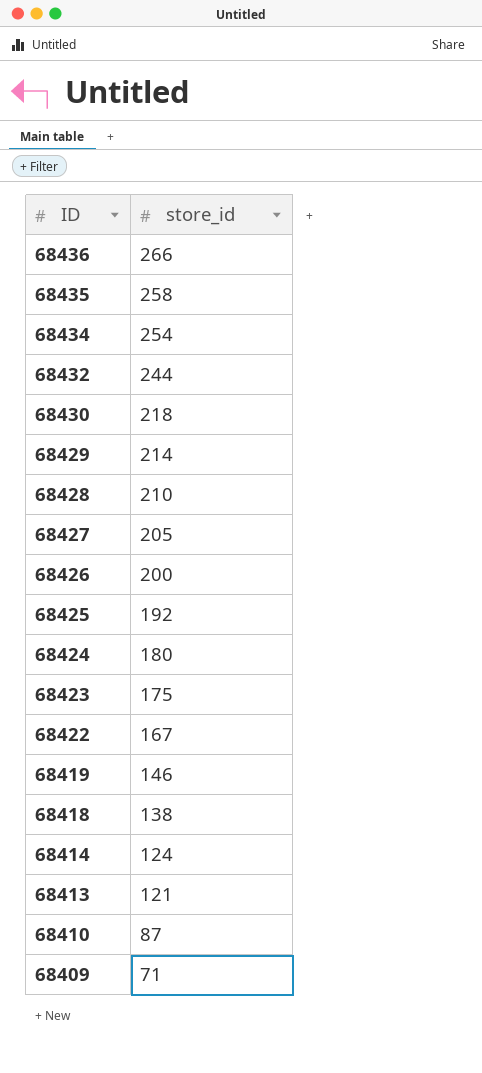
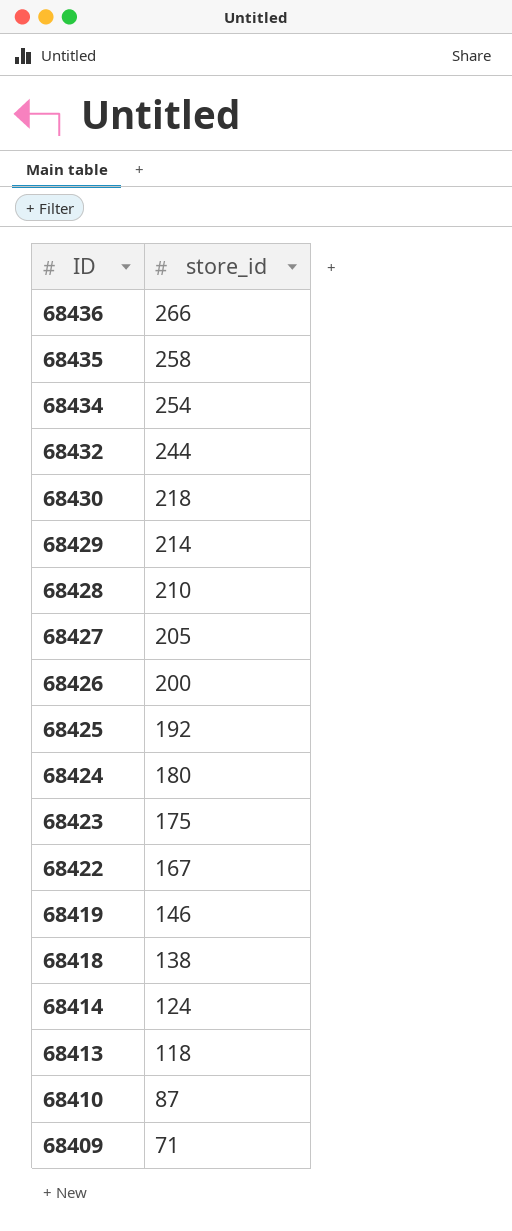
68413 | store_id: 121 -> 118

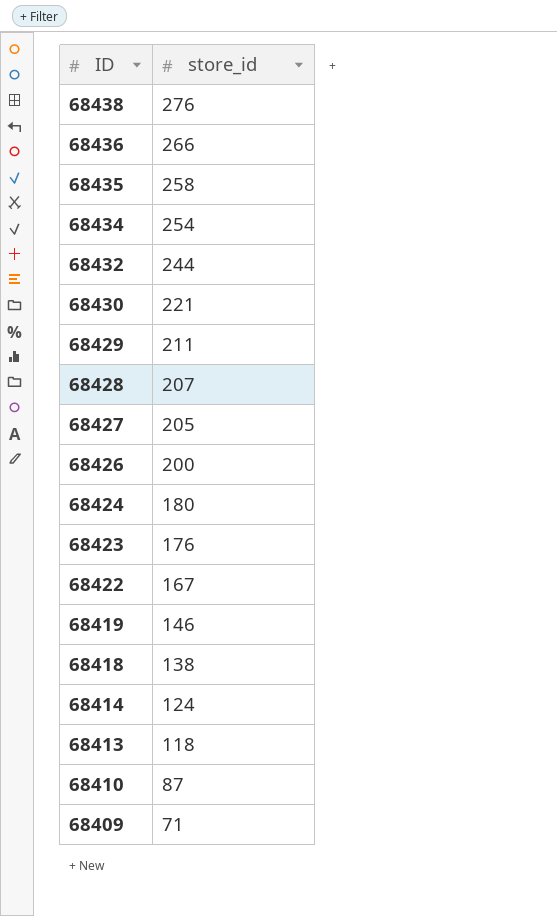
row 68425: 192 -> none
row 68438: none -> 276
68430 | store_id: 218 -> 221
68429 | store_id: 214 -> 211
68428 | store_id: 210 -> 207
68423 | store_id: 175 -> 176

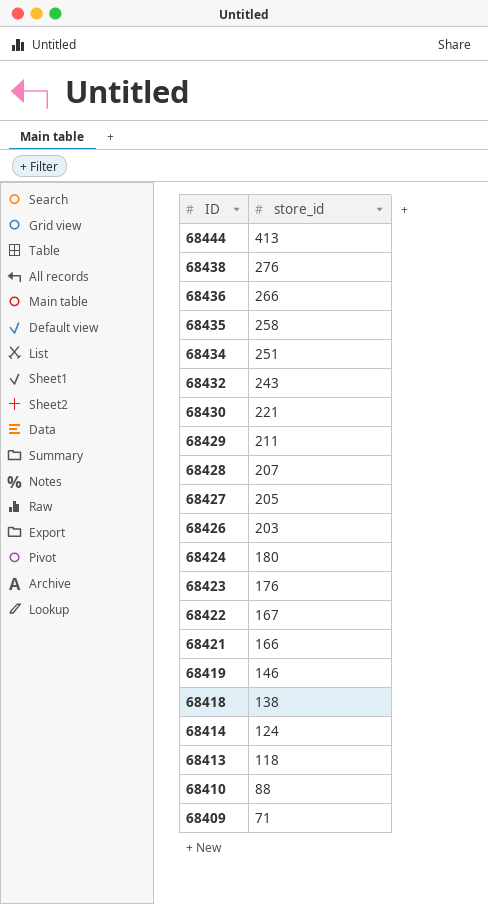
row 68444: none -> 413
68434 | store_id: 254 -> 251
68432 | store_id: 244 -> 243
68426 | store_id: 200 -> 203
row 68421: none -> 166
68410 | store_id: 87 -> 88

